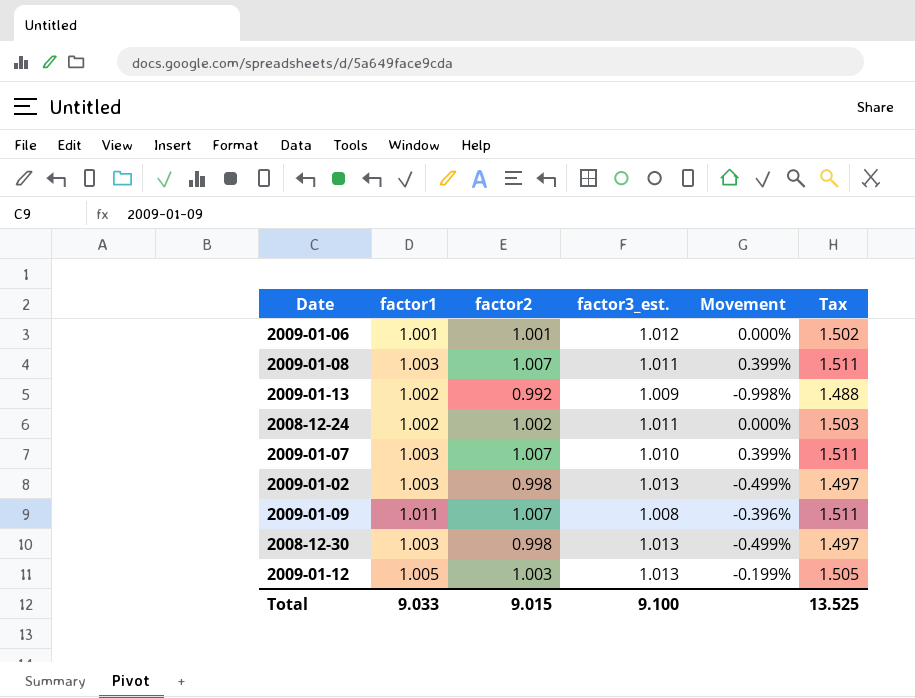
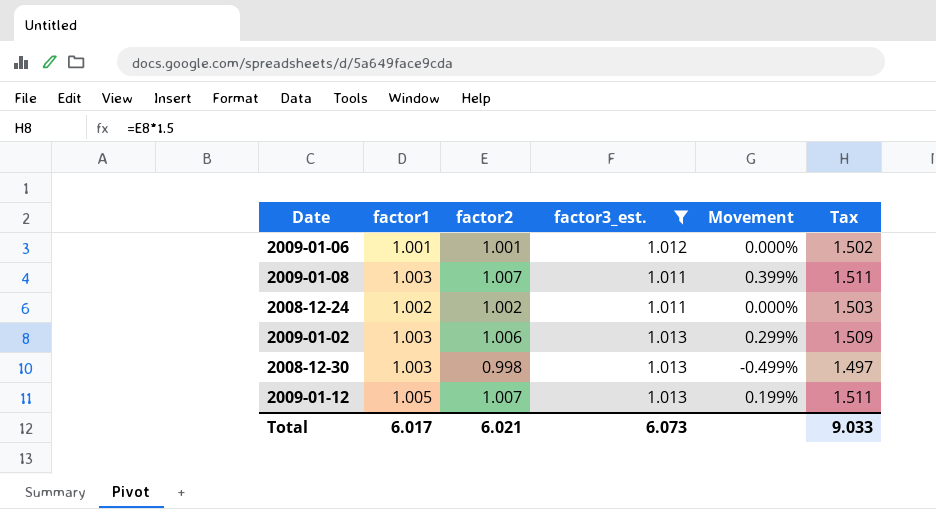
filter: none -> factor3_est. >= 1.011
2009-01-02 | factor2: 0.998 -> 1.006
2009-01-02 | Movement: -0.499% -> 0.299%
2009-01-02 | Tax: 1.497 -> 1.509
2009-01-12 | factor2: 1.003 -> 1.007
2009-01-12 | Movement: -0.199% -> 0.199%
2009-01-12 | Tax: 1.505 -> 1.511
Total | factor1: 9.033 -> 6.017
Total | factor2: 9.015 -> 6.021
Total | factor3_est.: 9.100 -> 6.073
Total | Tax: 13.525 -> 9.033

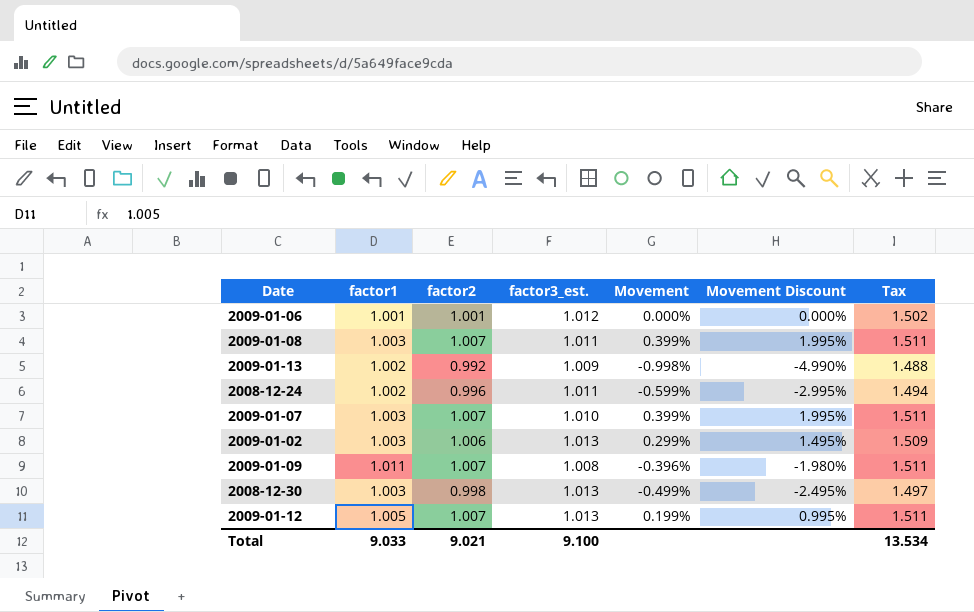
filter: factor3_est. >= 1.011 -> none
column Movement Discount | formula: none -> [Movement] * 5
2008-12-24 | factor2: 1.002 -> 0.996
2008-12-24 | Movement: 0.000% -> -0.599%
2008-12-24 | Tax: 1.503 -> 1.494
Total | factor1: 6.017 -> 9.033
Total | factor2: 6.021 -> 9.021
Total | factor3_est.: 6.073 -> 9.100
Total | Tax: 9.033 -> 13.534

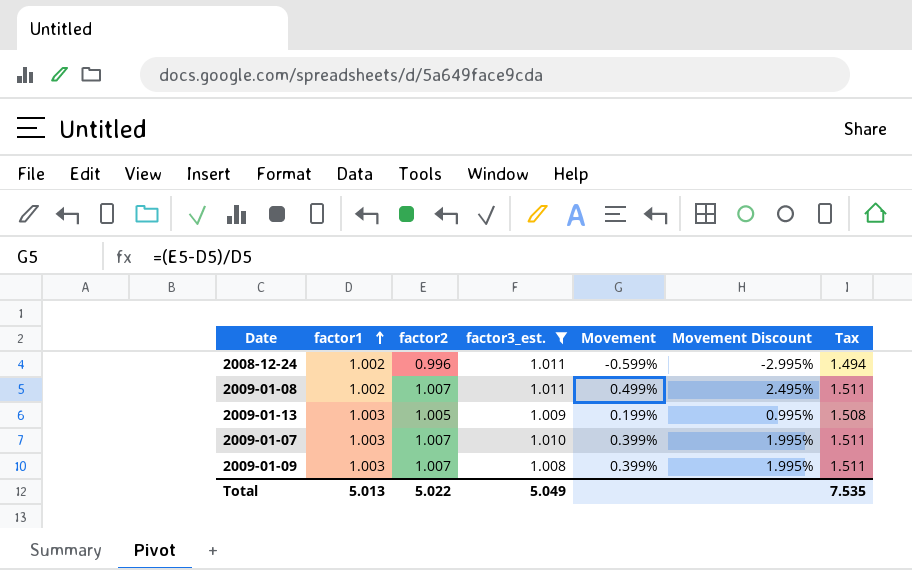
filter: none -> factor3_est. <= 1.011
row order: none -> factor1 ascending
2009-01-08 | factor1: 1.003 -> 1.002
2009-01-08 | Movement: 0.399% -> 0.499%
2009-01-08 | Movement Discount: 1.995% -> 2.495%
2009-01-13 | factor1: 1.002 -> 1.003
2009-01-13 | factor2: 0.992 -> 1.005
2009-01-13 | Movement: -0.998% -> 0.199%
2009-01-13 | Movement Discount: -4.990% -> 0.995%
2009-01-13 | Tax: 1.488 -> 1.508
2009-01-09 | factor1: 1.011 -> 1.003
2009-01-09 | Movement: -0.396% -> 0.399%
2009-01-09 | Movement Discount: -1.980% -> 1.995%
Total | factor1: 9.033 -> 5.013
Total | factor2: 9.021 -> 5.022
Total | factor3_est.: 9.100 -> 5.049
Total | Tax: 13.534 -> 7.535

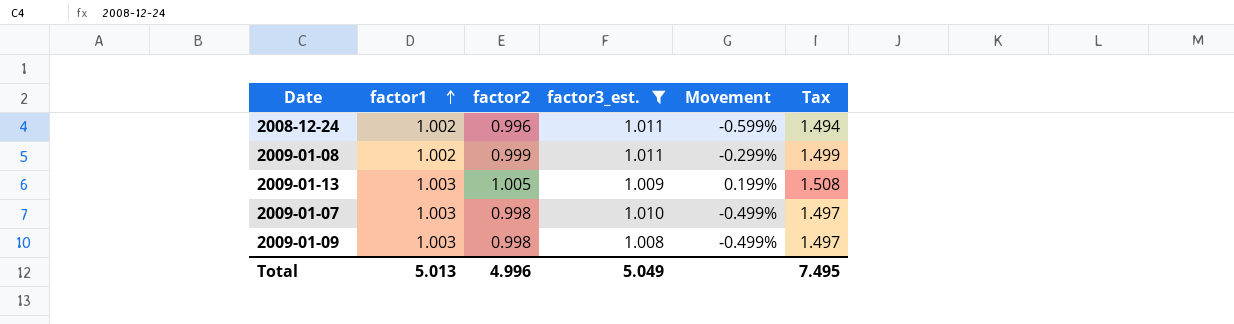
column Movement Discount | formula: [Movement] * 5 -> none
2009-01-08 | factor2: 1.007 -> 0.999
2009-01-08 | Movement: 0.499% -> -0.299%
2009-01-08 | Tax: 1.511 -> 1.499
2009-01-07 | factor2: 1.007 -> 0.998
2009-01-07 | Movement: 0.399% -> -0.499%
2009-01-07 | Tax: 1.511 -> 1.497
2009-01-09 | factor2: 1.007 -> 0.998
2009-01-09 | Movement: 0.399% -> -0.499%
2009-01-09 | Tax: 1.511 -> 1.497
Total | factor2: 5.022 -> 4.996
Total | Tax: 7.535 -> 7.495

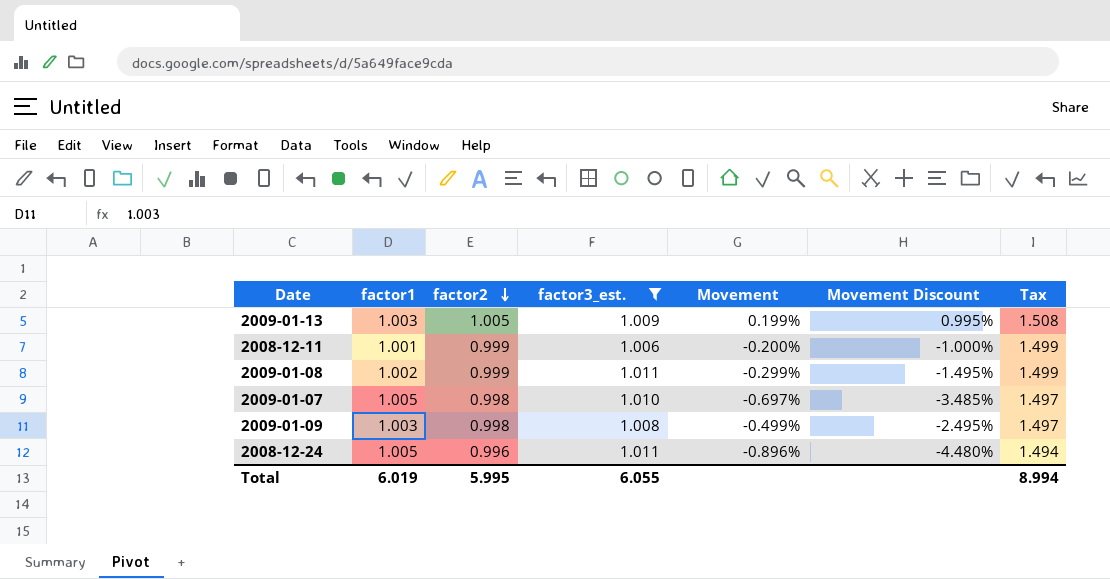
row order: factor1 ascending -> factor2 descending
column Movement Discount | formula: none -> [Movement] * 5
row 2008-12-11: none -> 1.001 | 0.999 | 1.006 | -0.200% | -1.000% | 1.499
2009-01-07 | factor1: 1.003 -> 1.005
2009-01-07 | Movement: -0.499% -> -0.697%
2008-12-24 | factor1: 1.002 -> 1.005
2008-12-24 | Movement: -0.599% -> -0.896%
Total | factor1: 5.013 -> 6.019
Total | factor2: 4.996 -> 5.995
Total | factor3_est.: 5.049 -> 6.055
Total | Tax: 7.495 -> 8.994

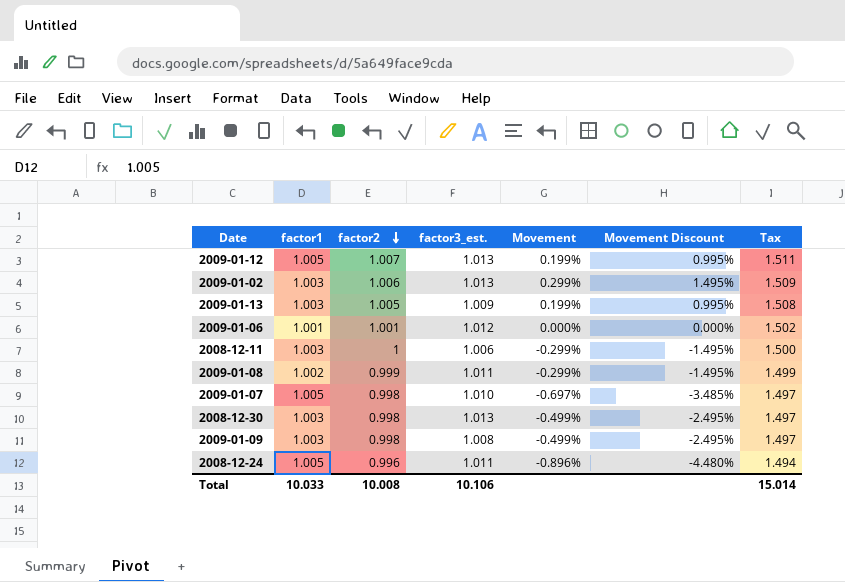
filter: factor3_est. <= 1.011 -> none
2008-12-11 | factor1: 1.001 -> 1.003
2008-12-11 | factor2: 0.999 -> 1
2008-12-11 | Movement: -0.200% -> -0.299%
2008-12-11 | Movement Discount: -1.000% -> -1.495%
2008-12-11 | Tax: 1.499 -> 1.500
Total | factor1: 6.019 -> 10.033
Total | factor2: 5.995 -> 10.008
Total | factor3_est.: 6.055 -> 10.106
Total | Tax: 8.994 -> 15.014

